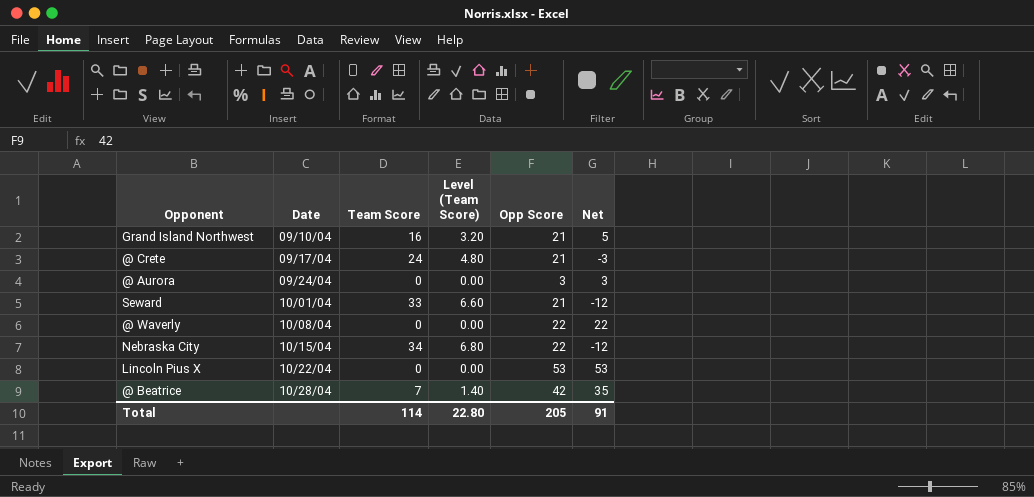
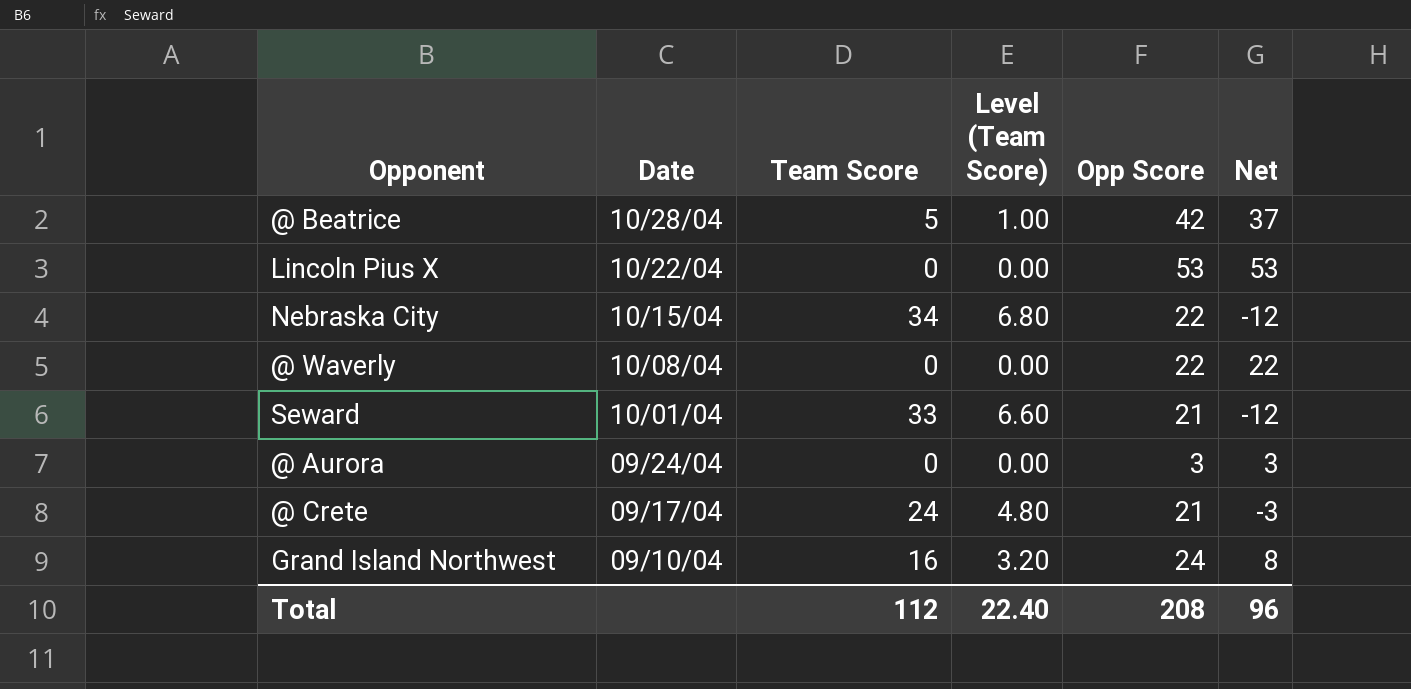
row order: Date ascending -> Date descending
@ Beatrice | Team Score: 7 -> 5
@ Beatrice | Level (Team Score): 1.40 -> 1.00
@ Beatrice | Net: 35 -> 37
Grand Island Northwest | Opp Score: 21 -> 24
Grand Island Northwest | Net: 5 -> 8
Total | Team Score: 114 -> 112
Total | Level (Team Score): 22.80 -> 22.40
Total | Opp Score: 205 -> 208
Total | Net: 91 -> 96

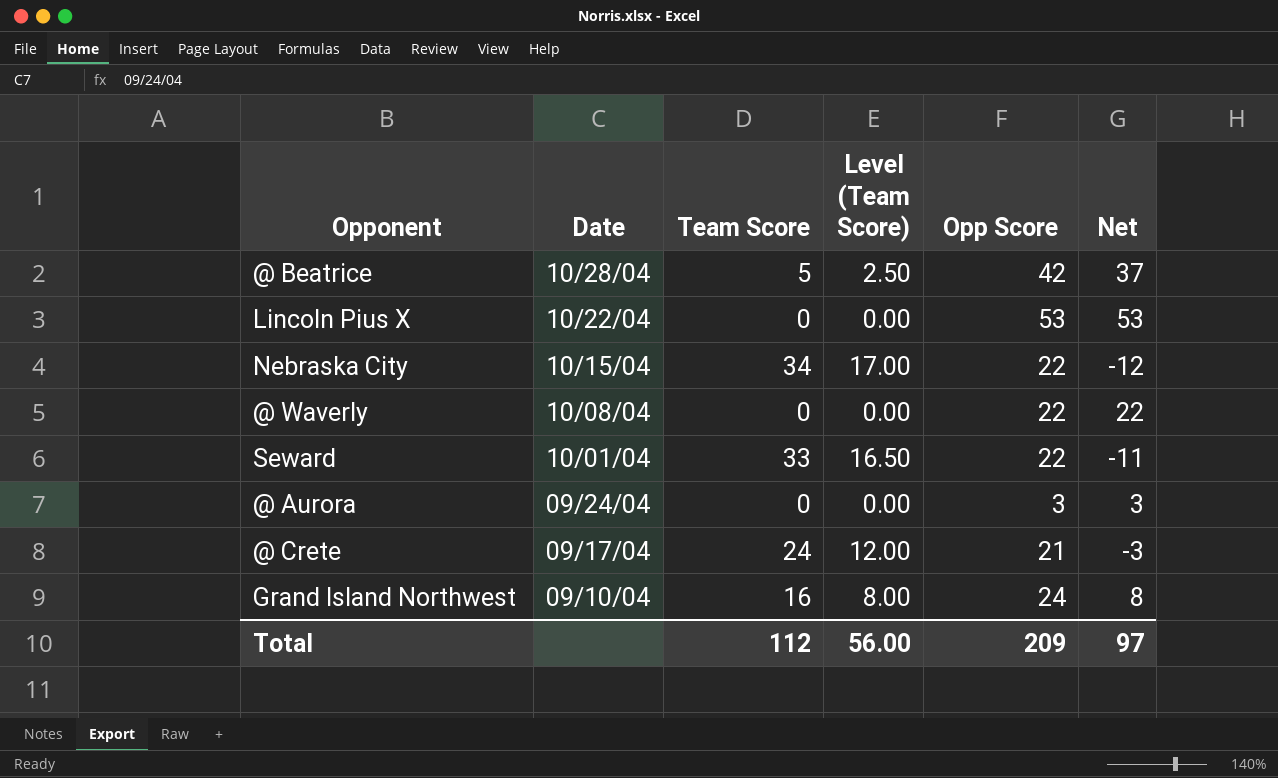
column Level (Team Score) | formula: [Team Score] * 0.2 -> [Team Score] * 0.5
Seward | Opp Score: 21 -> 22
Seward | Net: -12 -> -11
Total | Level (Team Score): 22.40 -> 56.00
Total | Opp Score: 208 -> 209
Total | Net: 96 -> 97

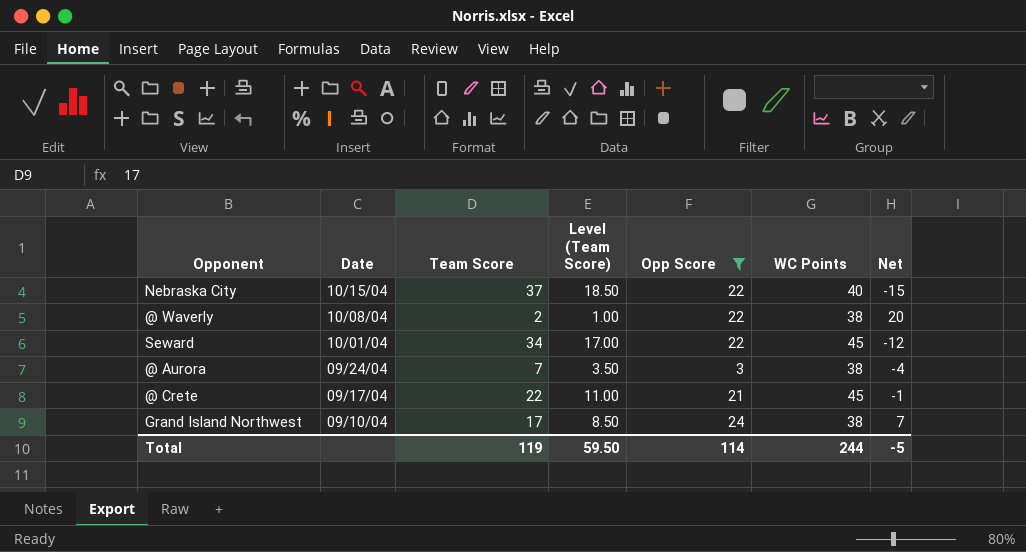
filter: none -> Opp Score <= 24
column WC Points | position: none -> 6
Nebraska City | Team Score: 34 -> 37
Nebraska City | Level (Team Score): 17.00 -> 18.50
Nebraska City | Net: -12 -> -15
@ Waverly | Team Score: 0 -> 2
@ Waverly | Level (Team Score): 0.00 -> 1.00
@ Waverly | Net: 22 -> 20
Seward | Team Score: 33 -> 34
Seward | Level (Team Score): 16.50 -> 17.00
Seward | Net: -11 -> -12
@ Aurora | Team Score: 0 -> 7
@ Aurora | Level (Team Score): 0.00 -> 3.50
@ Aurora | Net: 3 -> -4
@ Crete | Team Score: 24 -> 22
@ Crete | Level (Team Score): 12.00 -> 11.00
@ Crete | Net: -3 -> -1
Grand Island Northwest | Team Score: 16 -> 17
Grand Island Northwest | Level (Team Score): 8.00 -> 8.50
Grand Island Northwest | Net: 8 -> 7
Total | Team Score: 112 -> 119
Total | Level (Team Score): 56.00 -> 59.50
Total | Opp Score: 209 -> 114
Total | Net: 97 -> -5

